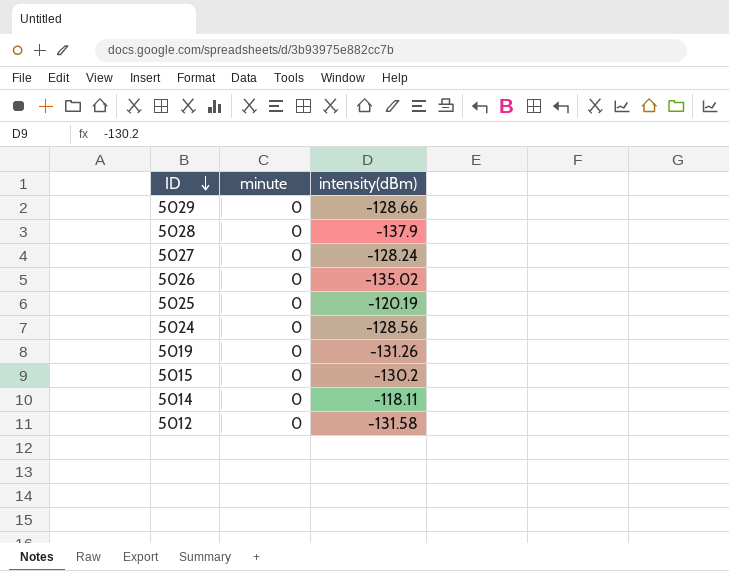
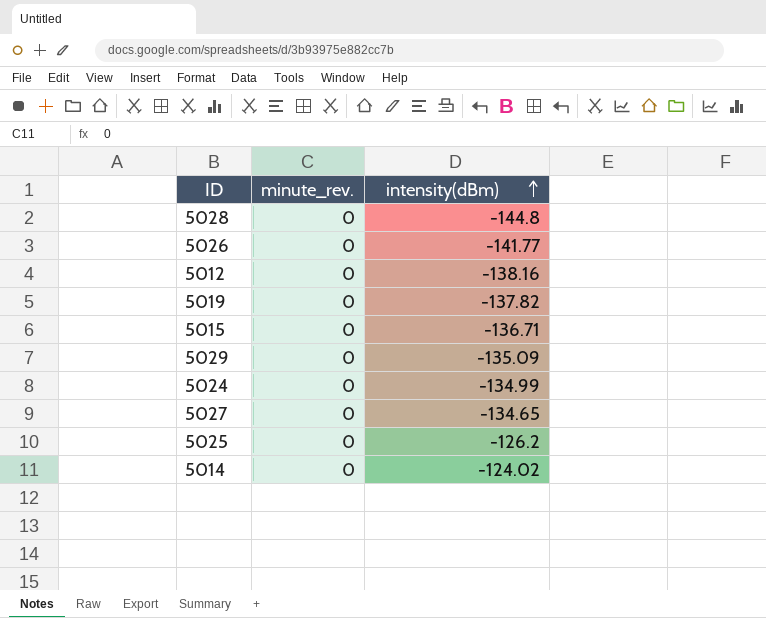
row order: ID descending -> intensity(dBm) ascending
column name: minute -> minute_rev.
5028 | intensity(dBm): -137.9 -> -144.8
5026 | intensity(dBm): -135.02 -> -141.77
5012 | intensity(dBm): -131.58 -> -138.16
5019 | intensity(dBm): -131.26 -> -137.82
5015 | intensity(dBm): -130.2 -> -136.71
5029 | intensity(dBm): -128.66 -> -135.09
5024 | intensity(dBm): -128.56 -> -134.99
5027 | intensity(dBm): -128.24 -> -134.65
5025 | intensity(dBm): -120.19 -> -126.2
5014 | intensity(dBm): -118.11 -> -124.02

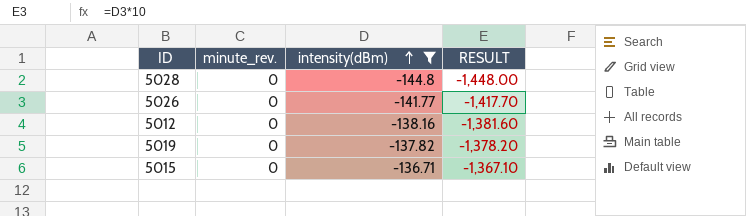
filter: none -> intensity(dBm) <= -136.71
column RESULT | formula: none -> [intensity(dBm)] * 10

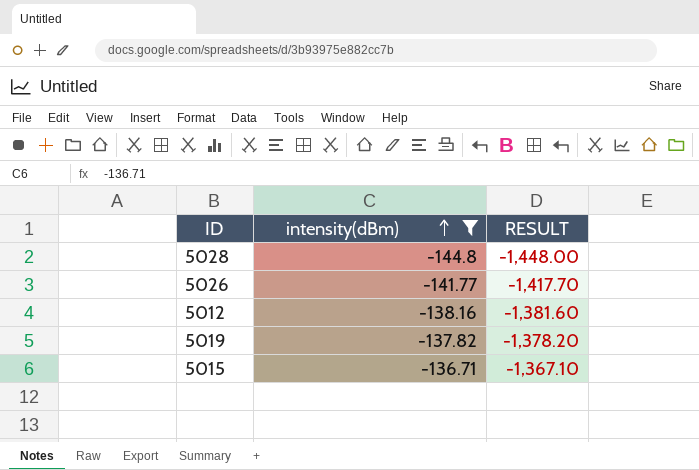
column minute_rev. | position: 2 -> none

